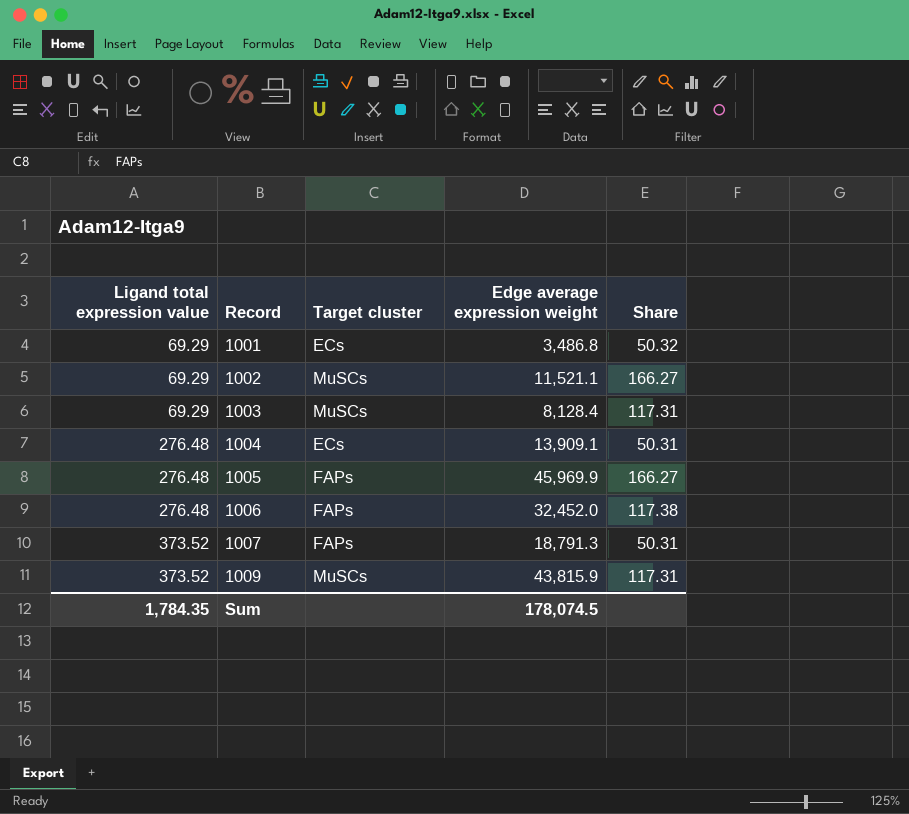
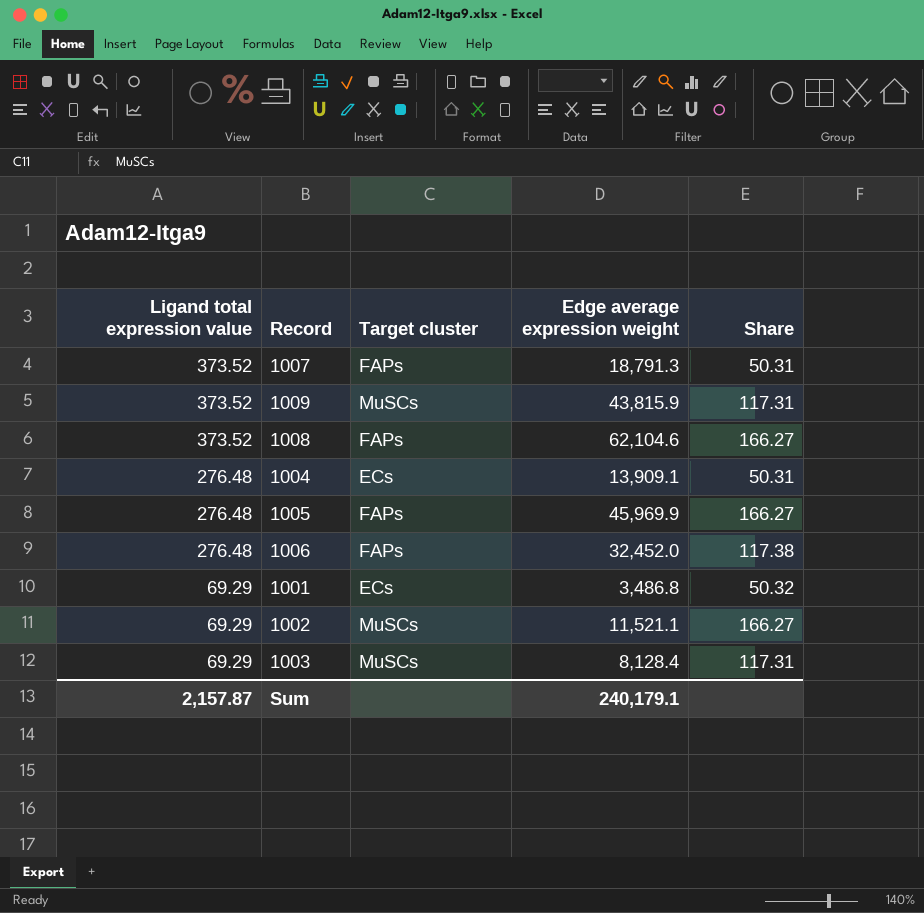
row order: Ligand total expression value ascending -> Ligand total expression value descending
row 1008: none -> 373.52 | FAPs | 62,104.6 | 166.27
Sum | Ligand total expression value: 1,784.35 -> 2,157.87
Sum | Edge average expression weight: 178,074.5 -> 240,179.1

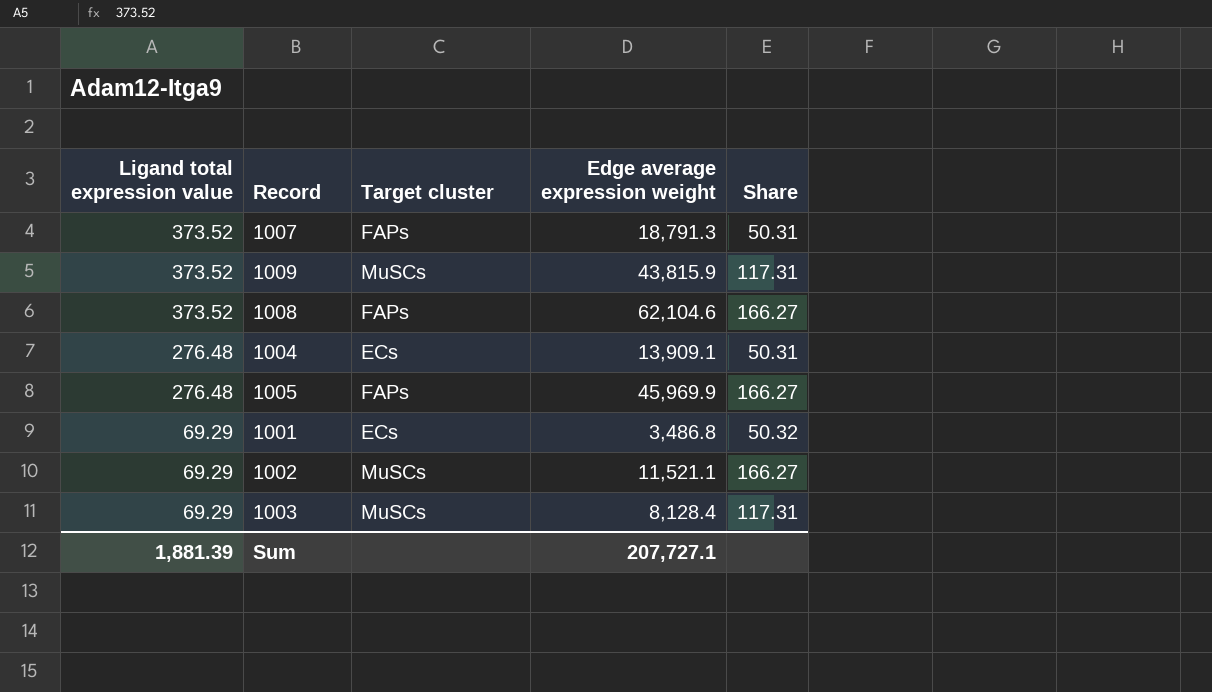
row 1006: 276.48 | FAPs | 32,452.0 | 117.38 -> none
Sum | Ligand total expression value: 2,157.87 -> 1,881.39
Sum | Edge average expression weight: 240,179.1 -> 207,727.1

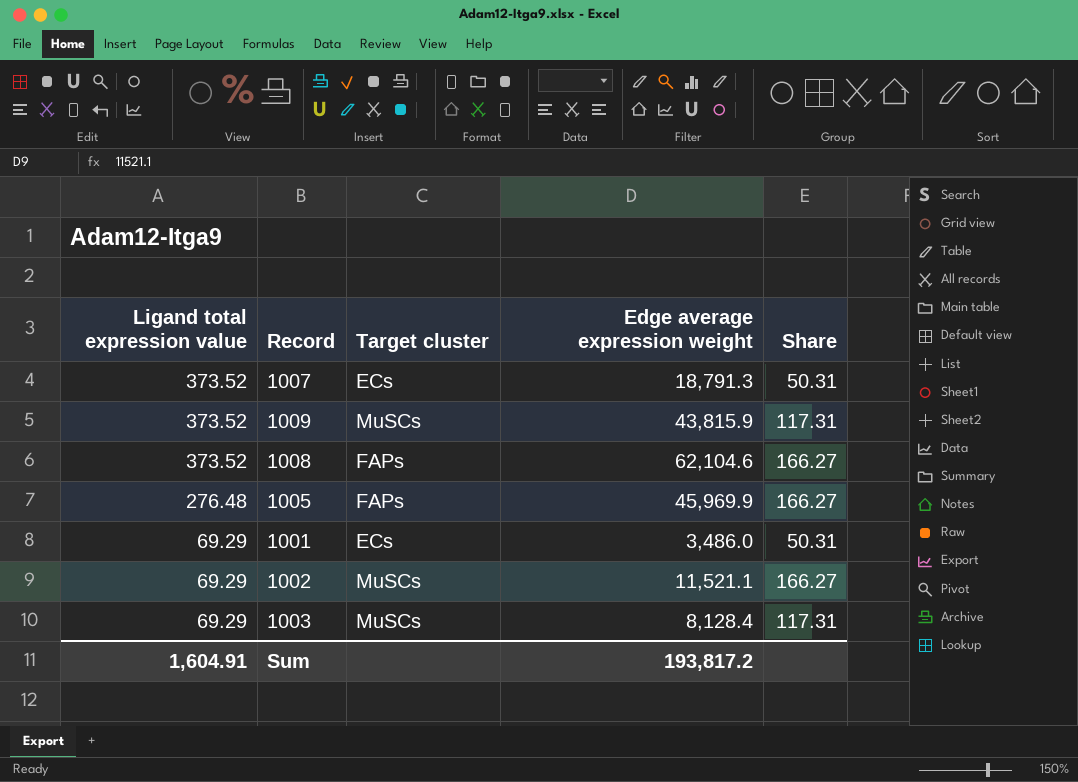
row 1004: 276.48 | ECs | 13,909.1 | 50.31 -> none
1007 | Target cluster: FAPs -> ECs
1001 | Edge average expression weight: 3,486.8 -> 3,486.0
1001 | Share: 50.32 -> 50.31
Sum | Ligand total expression value: 1,881.39 -> 1,604.91
Sum | Edge average expression weight: 207,727.1 -> 193,817.2

